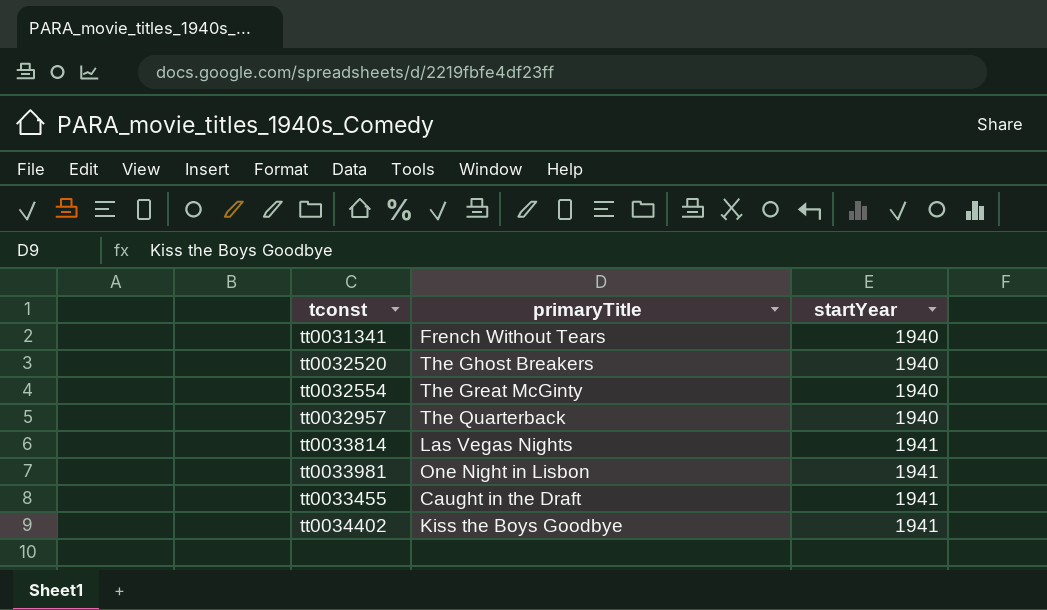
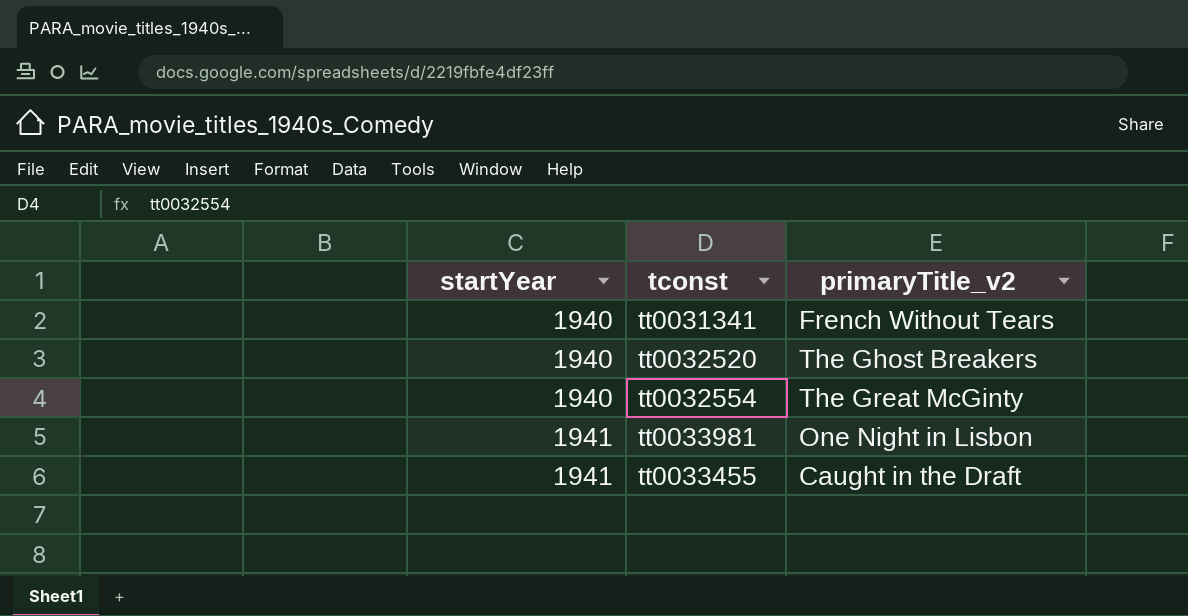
column startYear | position: 3 -> 1
column name: primaryTitle -> primaryTitle_v2
row tt0032957: The Quarterback | 1940 -> none
row tt0033814: Las Vegas Nights | 1941 -> none
row tt0034402: Kiss the Boys Goodbye | 1941 -> none

